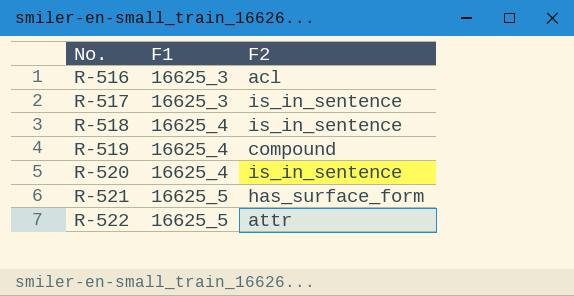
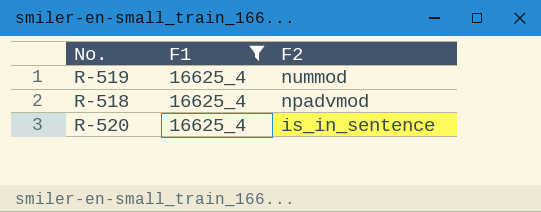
filter: none -> F1 = 16625_4
row order: No. ascending -> F2 descending
R-519 | F2: compound -> nummod
R-518 | F2: is_in_sentence -> npadvmod

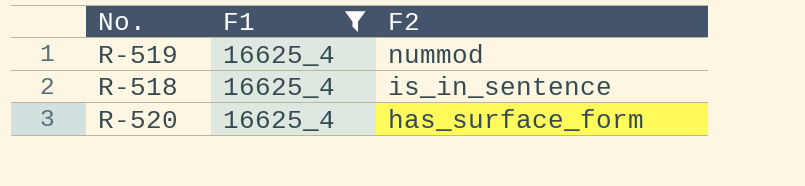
R-518 | F2: npadvmod -> is_in_sentence
R-520 | F2: is_in_sentence -> has_surface_form

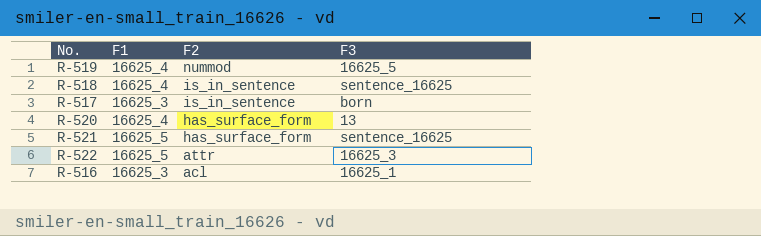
filter: F1 = 16625_4 -> none
column F3 | position: none -> 4

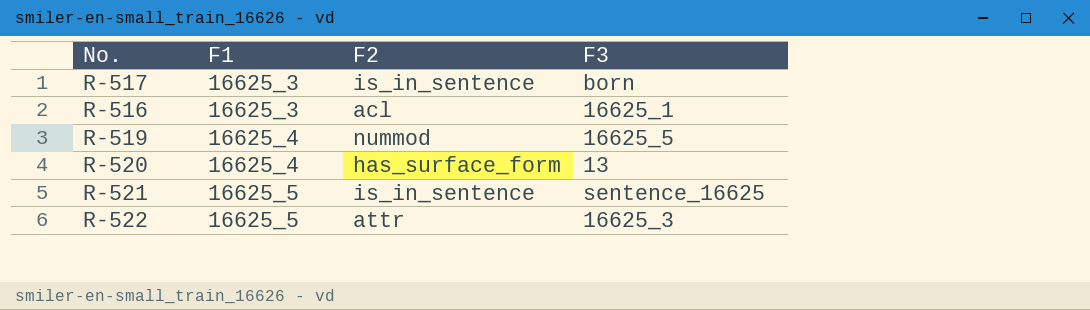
row order: F2 descending -> F1 ascending
row R-518: 16625_4 | is_in_sentence | sentence_16625 -> none
R-521 | F2: has_surface_form -> is_in_sentence

